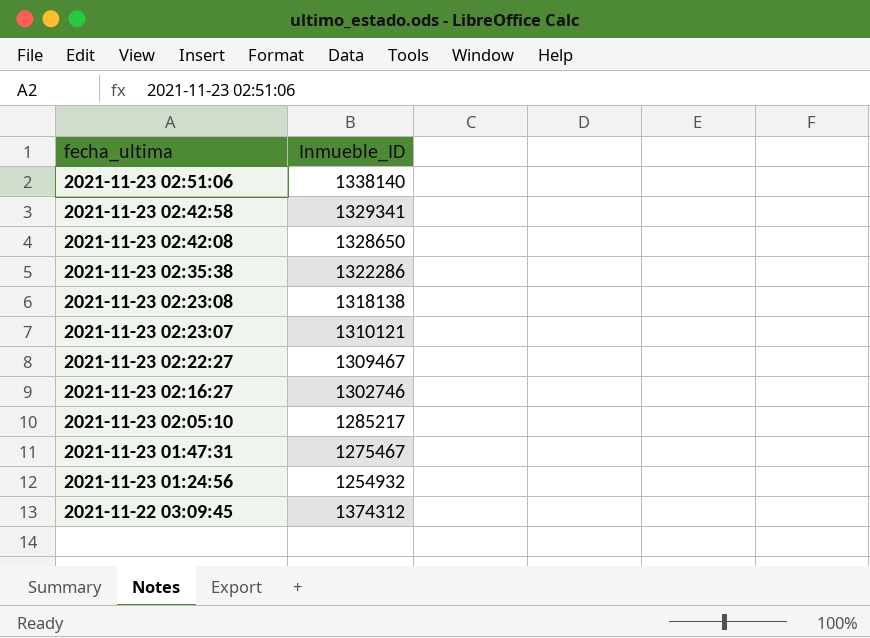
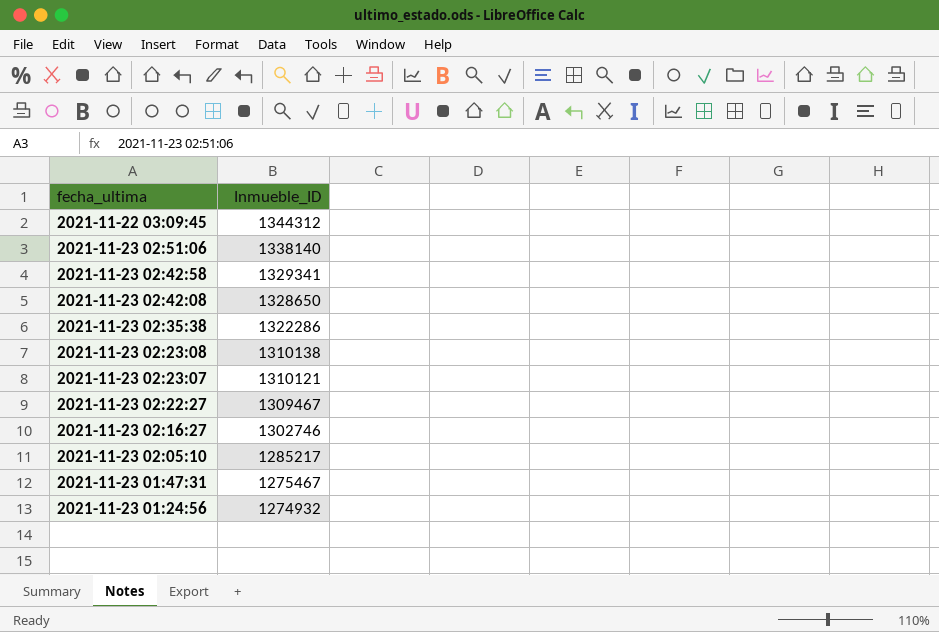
row order: fecha_ultima descending -> Inmueble_ID descending
2021-11-22 03:09:45 | Inmueble_ID: 1374312 -> 1344312
2021-11-23 02:23:08 | Inmueble_ID: 1318138 -> 1310138
2021-11-23 01:24:56 | Inmueble_ID: 1254932 -> 1274932

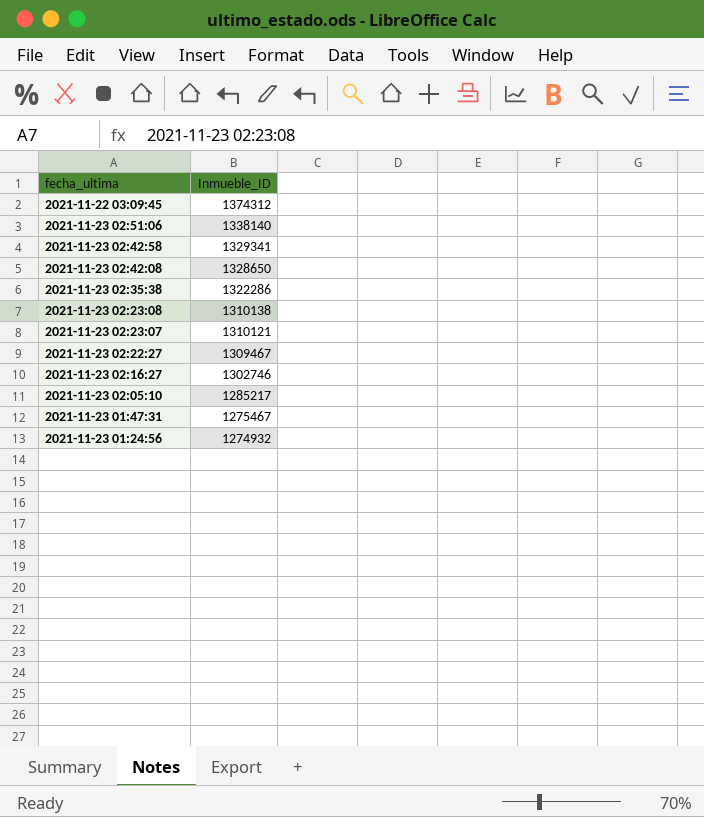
2021-11-22 03:09:45 | Inmueble_ID: 1344312 -> 1374312

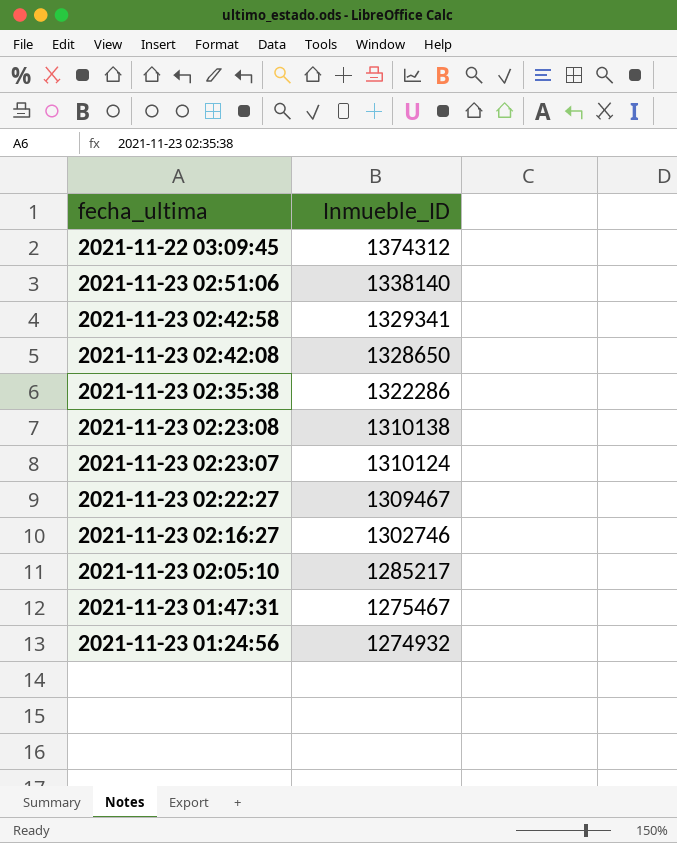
2021-11-23 02:23:07 | Inmueble_ID: 1310121 -> 1310124

